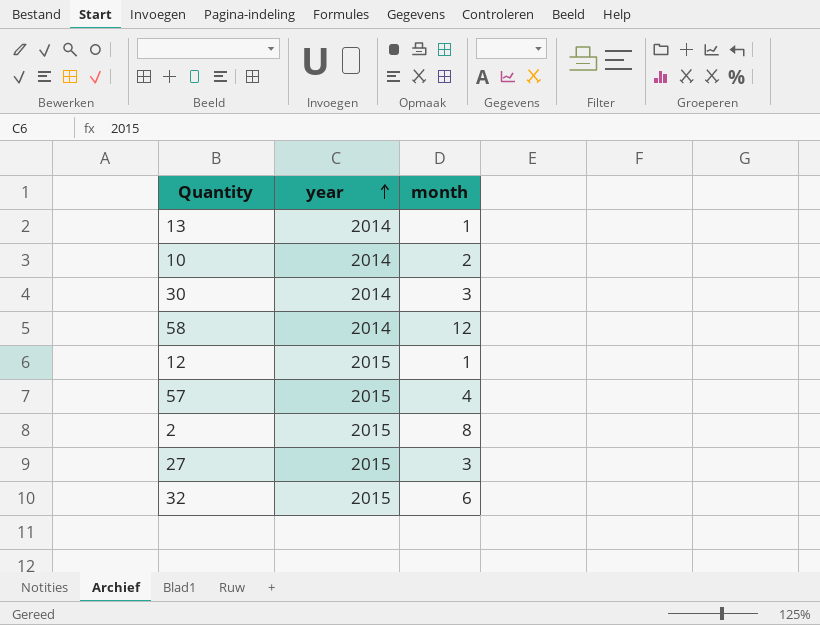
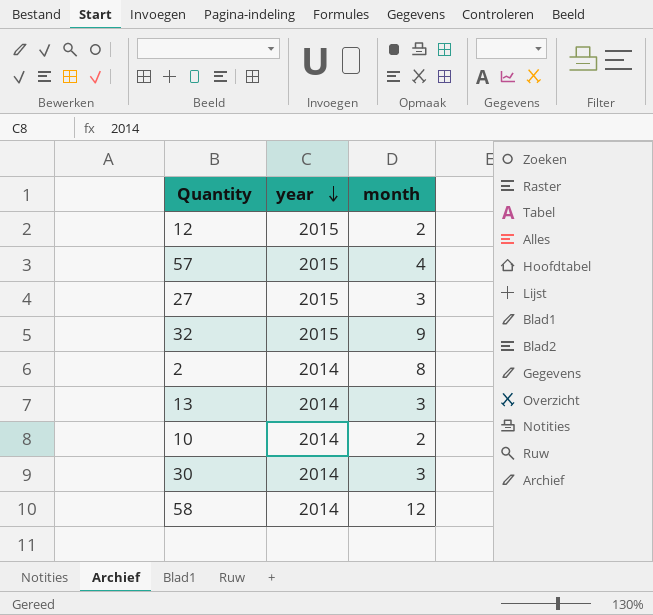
row order: year ascending -> year descending
12 | month: 1 -> 2
32 | month: 6 -> 9
2 | year: 2015 -> 2014
13 | month: 1 -> 3

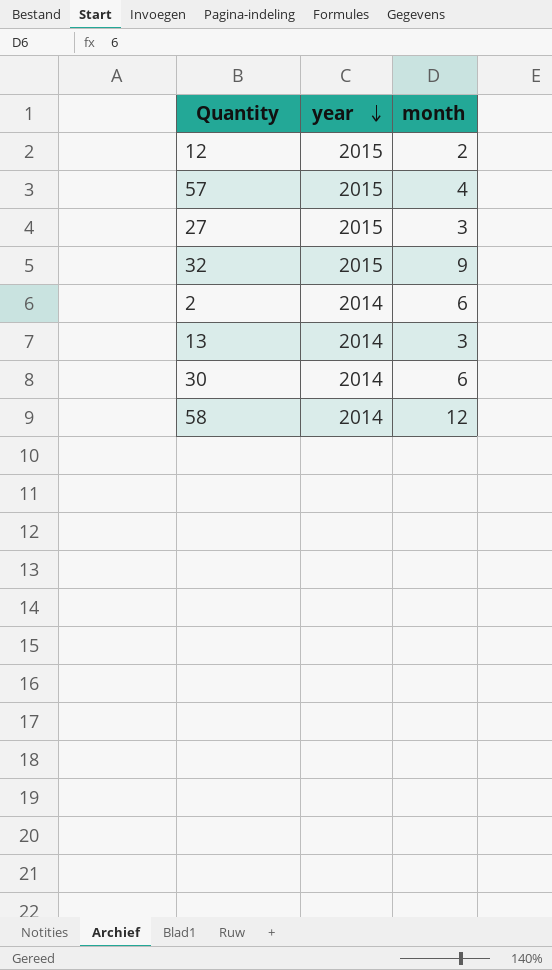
row 10: 2014 | 2 -> none
2 | month: 8 -> 6
30 | month: 3 -> 6

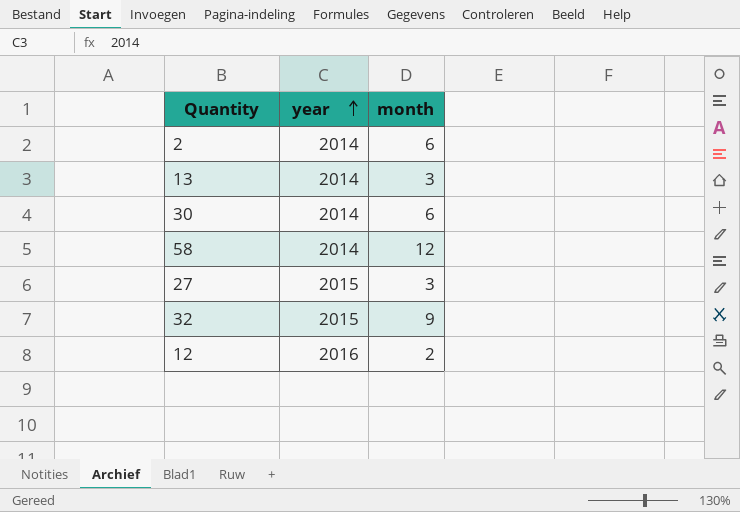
row order: year descending -> year ascending
row 57: 2015 | 4 -> none
12 | year: 2015 -> 2016

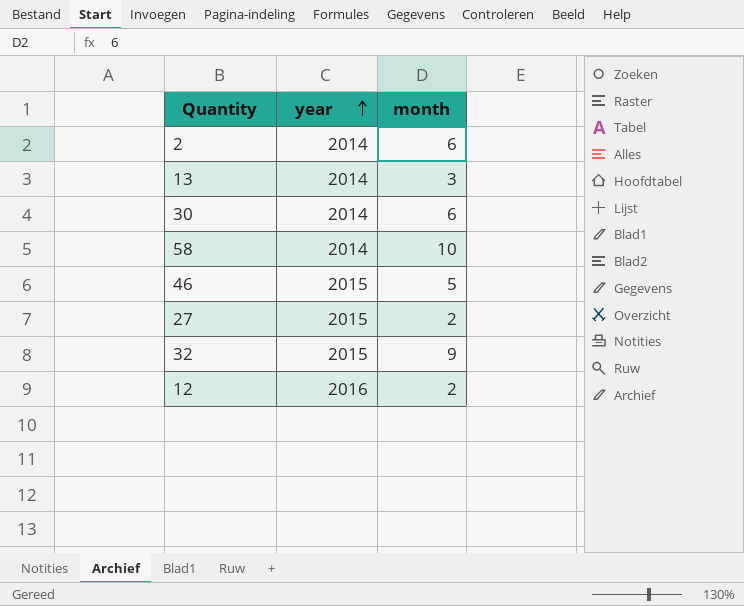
58 | month: 12 -> 10
row 46: none -> 2015 | 5
27 | month: 3 -> 2

